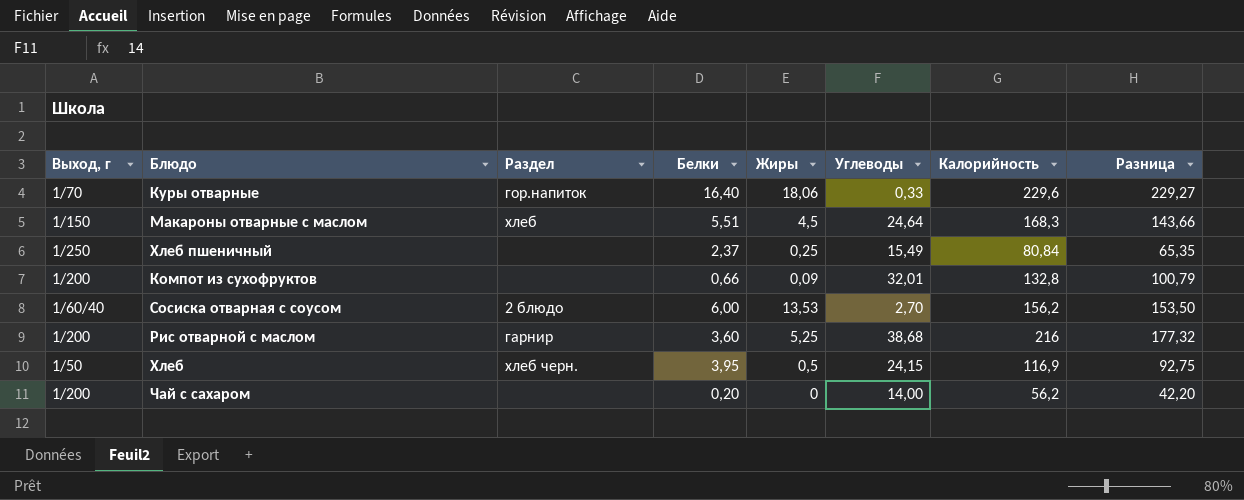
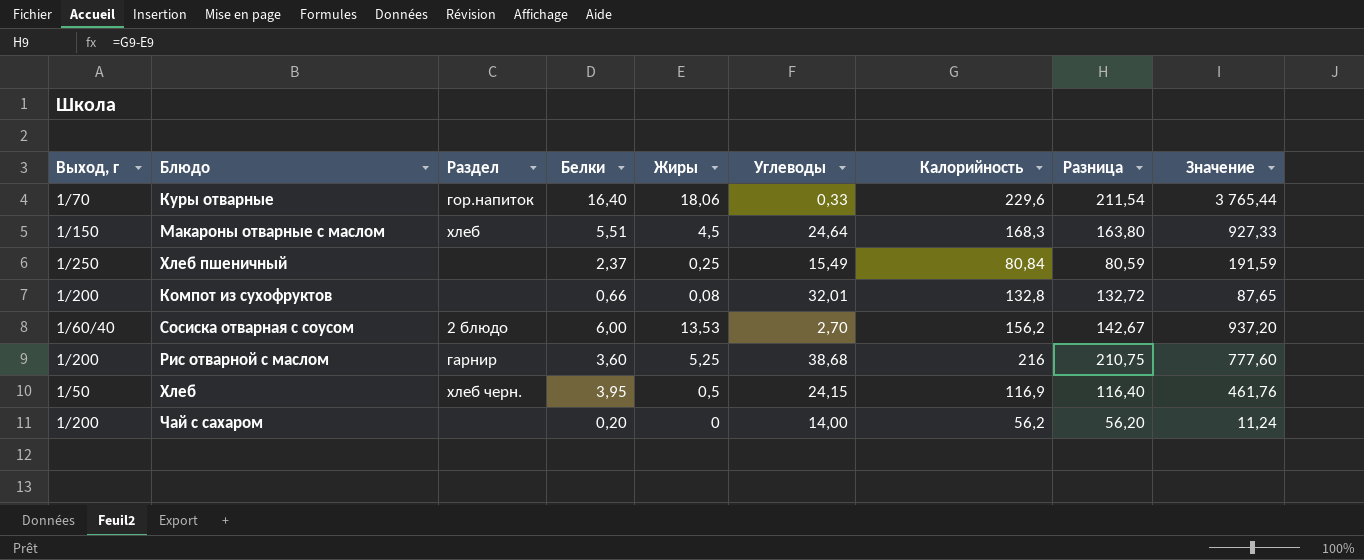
column Разница | formula: [Калорийность] - [Углеводы] -> [Калорийность] - [Жиры]
column Значение | formula: none -> [Белки] * [Калорийность]
Компот из сухофруктов | Жиры: 0,09 -> 0,08

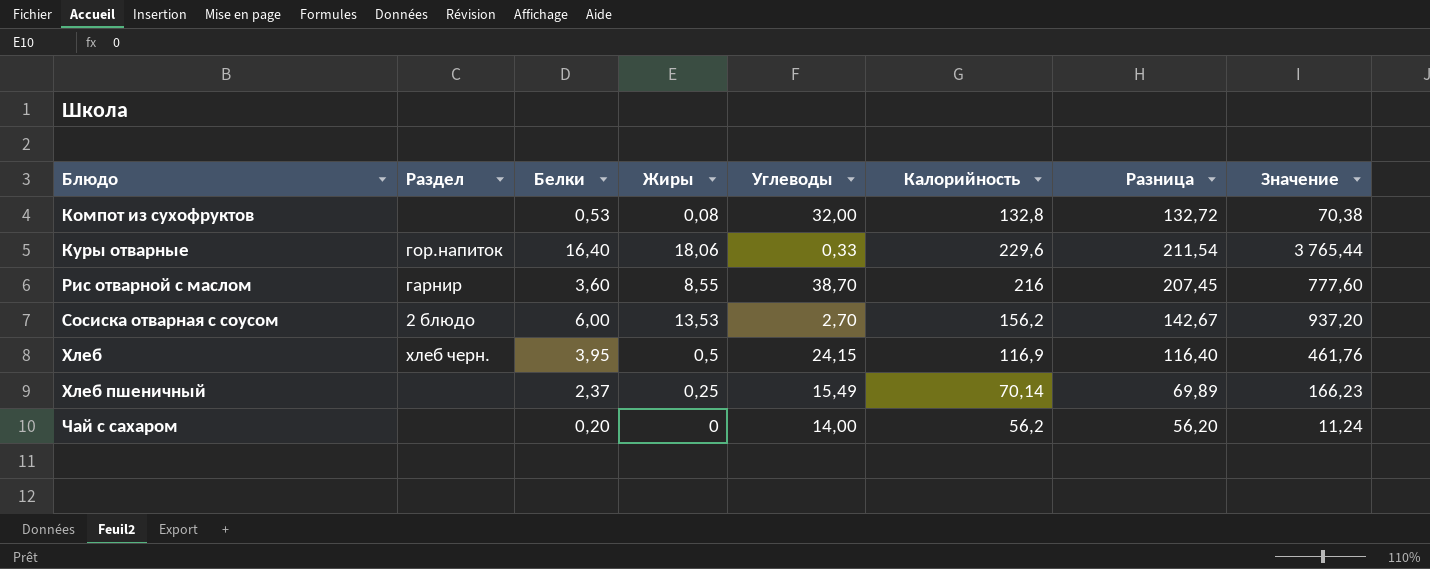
row order: none -> Блюдо ascending
column Выход, г | position: 1 -> none
row Макароны отварные с маслом: 1/150 | хлеб | 5,51 | 4,5 | 24,64 | 168,3 | 163,80 | 927,33 -> none
Компот из сухофруктов | Белки: 0,66 -> 0,53
Компот из сухофруктов | Углеводы: 32,01 -> 32,00
Компот из сухофруктов | Значение: 87,65 -> 70,38
Рис отварной с маслом | Жиры: 5,25 -> 8,55
Рис отварной с маслом | Углеводы: 38,68 -> 38,70
Рис отварной с маслом | Разница: 210,75 -> 207,45
Хлеб пшеничный | Калорийность: 80,84 -> 70,14
Хлеб пшеничный | Разница: 80,59 -> 69,89
Хлеб пшеничный | Значение: 191,59 -> 166,23

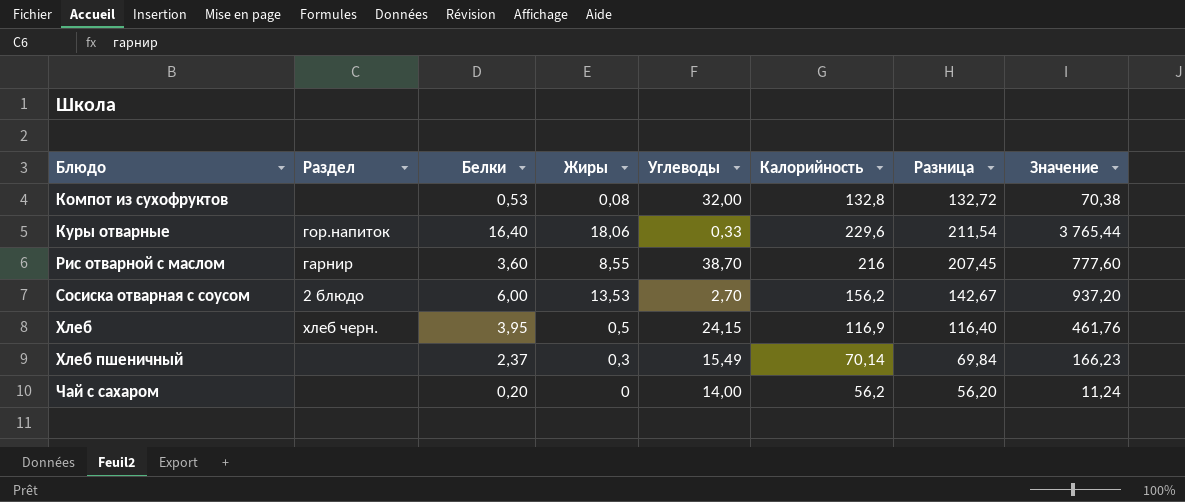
Хлеб пшеничный | Жиры: 0,25 -> 0,3
Хлеб пшеничный | Разница: 69,89 -> 69,84

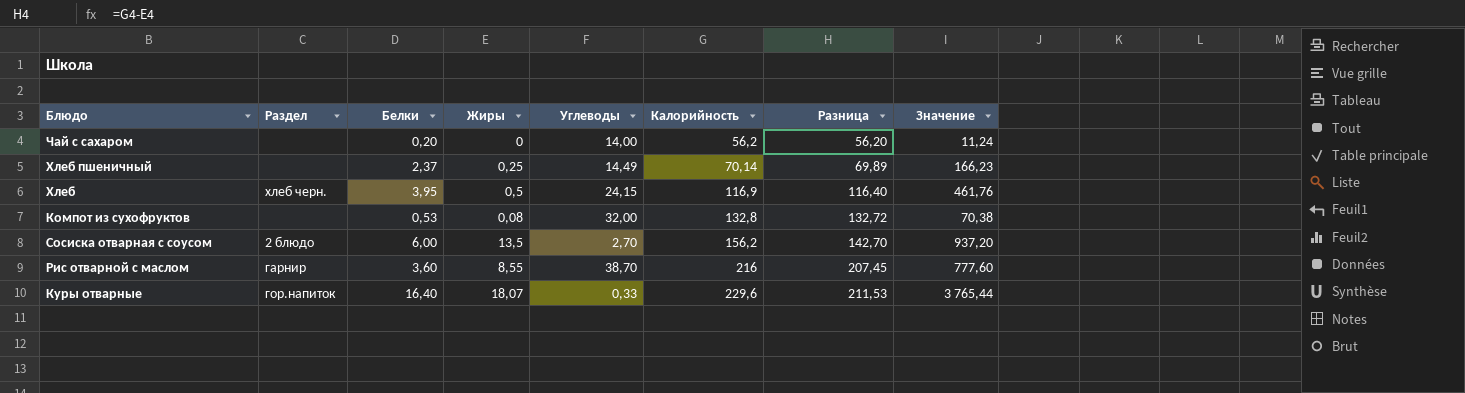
row order: Блюдо ascending -> Калорийность ascending
Хлеб пшеничный | Жиры: 0,3 -> 0,25
Хлеб пшеничный | Углеводы: 15,49 -> 14,49
Хлеб пшеничный | Разница: 69,84 -> 69,89
Сосиска отварная с соусом | Жиры: 13,53 -> 13,5
Сосиска отварная с соусом | Разница: 142,67 -> 142,70
Куры отварные | Жиры: 18,06 -> 18,07
Куры отварные | Разница: 211,54 -> 211,53

